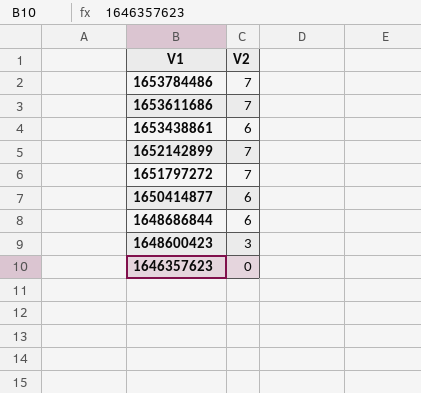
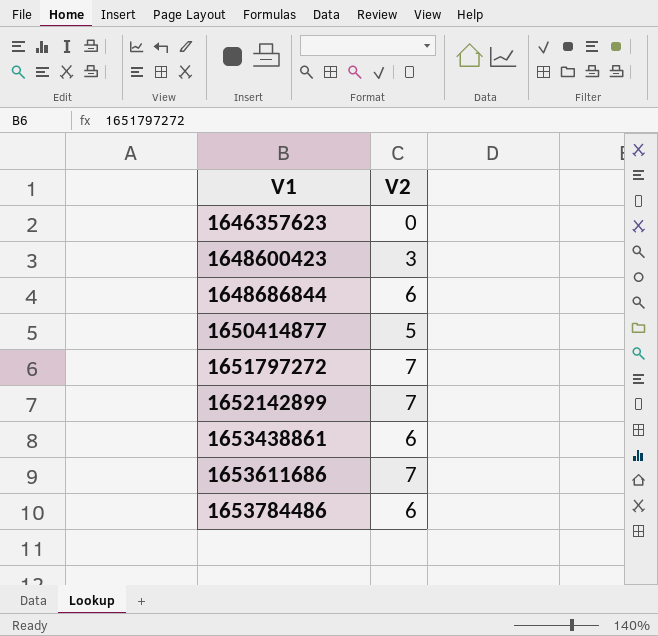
row order: V1 descending -> V1 ascending
1650414877 | V2: 6 -> 5
1653784486 | V2: 7 -> 6

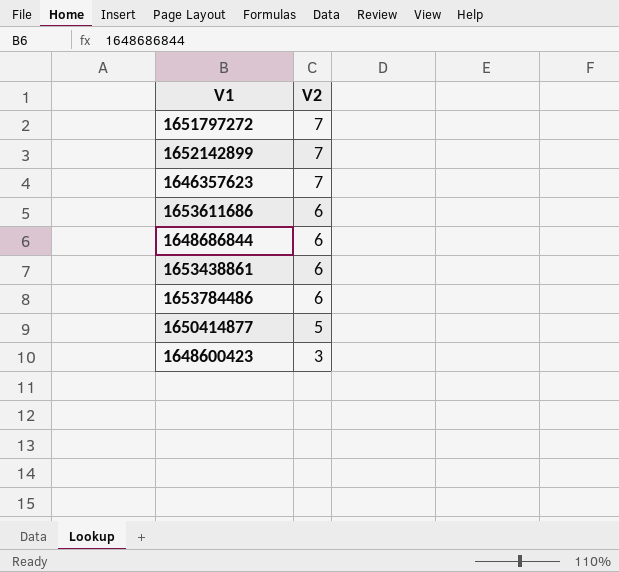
row order: V1 ascending -> V2 descending
1646357623 | V2: 0 -> 7
1653611686 | V2: 7 -> 6

